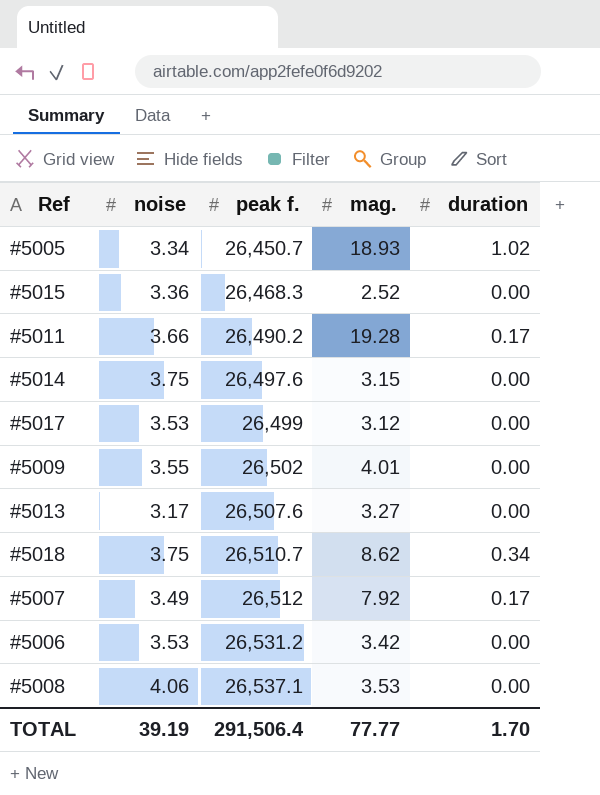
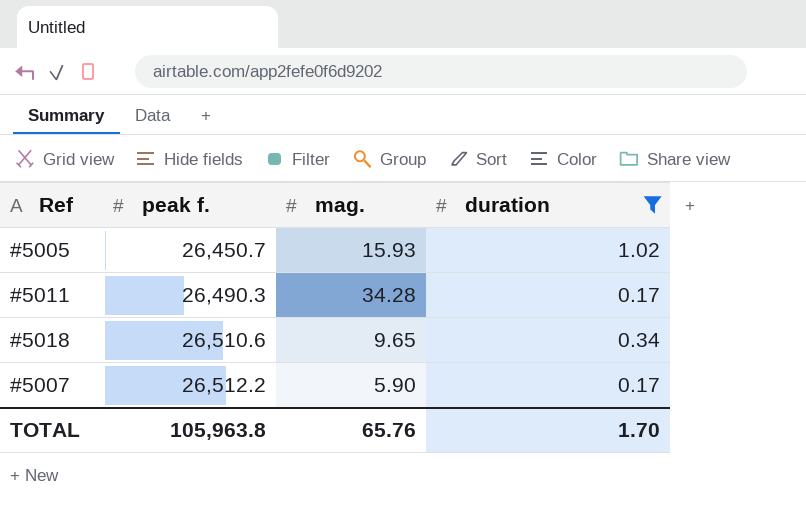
filter: none -> duration != 0.00
column noise | position: 2 -> none
#5005 | mag.: 18.93 -> 15.93
#5011 | peak f.: 26,490.2 -> 26,490.3
#5011 | mag.: 19.28 -> 34.28
#5018 | peak f.: 26,510.7 -> 26,510.6
#5018 | mag.: 8.62 -> 9.65
#5007 | peak f.: 26,512 -> 26,512.2
#5007 | mag.: 7.92 -> 5.90
TOTAL | peak f.: 291,506.4 -> 105,963.8
TOTAL | mag.: 77.77 -> 65.76

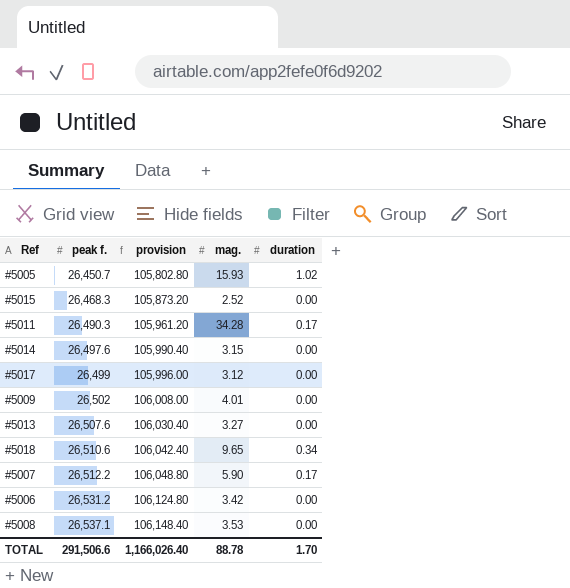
filter: duration != 0.00 -> none
column provision | formula: none -> [peak f.] * 4
TOTAL | peak f.: 105,963.8 -> 291,506.6
TOTAL | mag.: 65.76 -> 88.78

